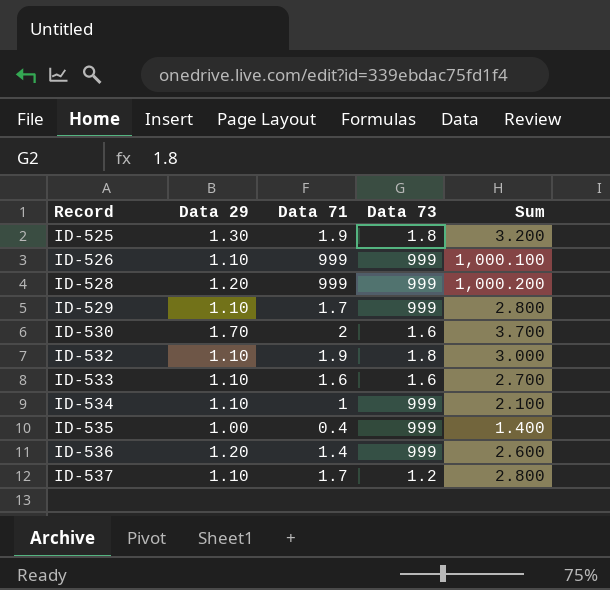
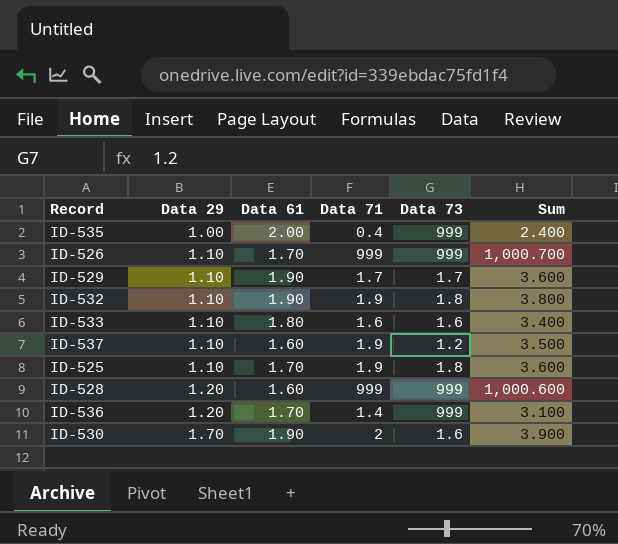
row order: Record ascending -> Data 29 ascending
column Data 61 | position: none -> 3
column Sum | formula: [Data 29] + [Data 71] -> [Data 61] + [Data 71]
row ID-534: 1.10 | 1 | 999 | 2.100 -> none
ID-529 | Data 73: 999 -> 1.7
ID-537 | Data 71: 1.7 -> 1.9
ID-525 | Data 29: 1.30 -> 1.10

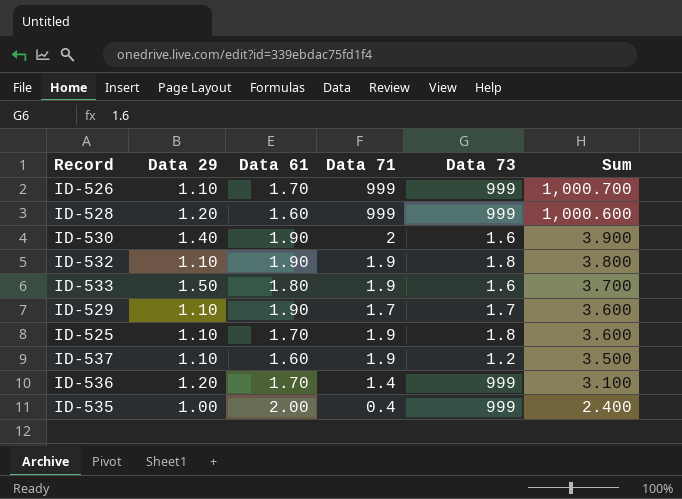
row order: Data 29 ascending -> Sum descending
ID-530 | Data 29: 1.70 -> 1.40
ID-533 | Data 29: 1.10 -> 1.50
ID-533 | Data 71: 1.6 -> 1.9
ID-533 | Sum: 3.400 -> 3.700

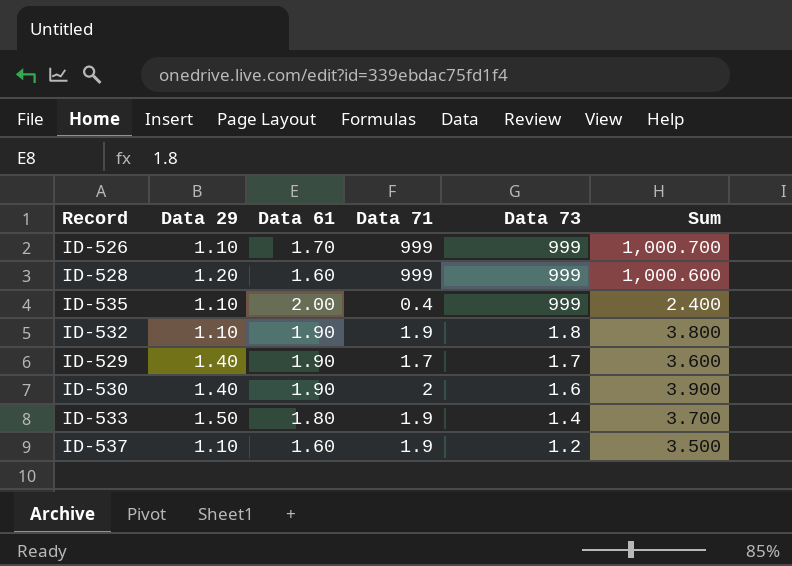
row order: Sum descending -> Data 73 descending
row ID-525: 1.10 | 1.70 | 1.9 | 1.8 | 3.600 -> none
row ID-536: 1.20 | 1.70 | 1.4 | 999 | 3.100 -> none
ID-535 | Data 29: 1.00 -> 1.10
ID-529 | Data 29: 1.10 -> 1.40
ID-533 | Data 73: 1.6 -> 1.4

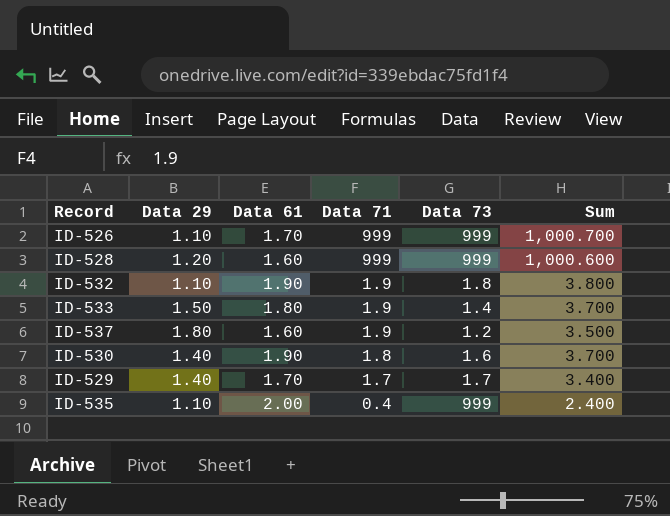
row order: Data 73 descending -> Data 71 descending
ID-537 | Data 29: 1.10 -> 1.80
ID-530 | Data 71: 2 -> 1.8
ID-530 | Sum: 3.900 -> 3.700
ID-529 | Data 61: 1.90 -> 1.70
ID-529 | Sum: 3.600 -> 3.400

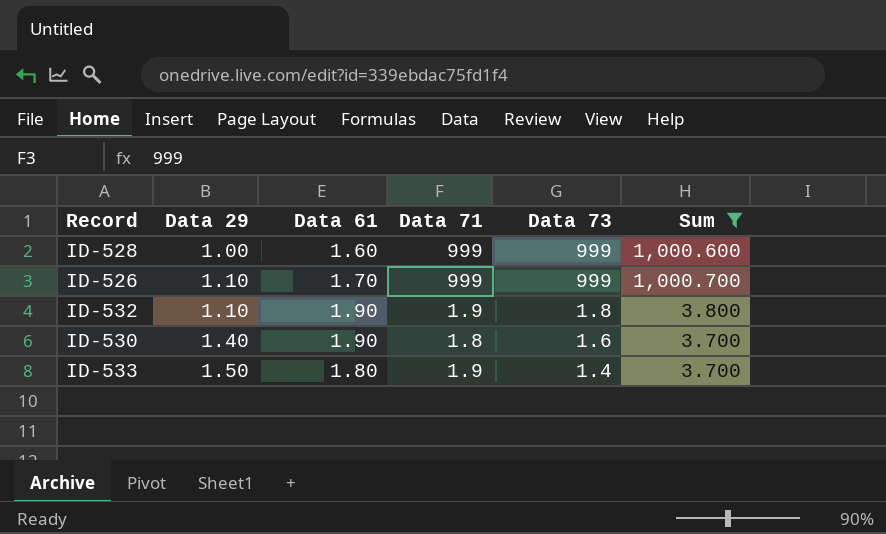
filter: none -> Sum >= 3.700
row order: Data 71 descending -> Data 29 ascending
ID-528 | Data 29: 1.20 -> 1.00

